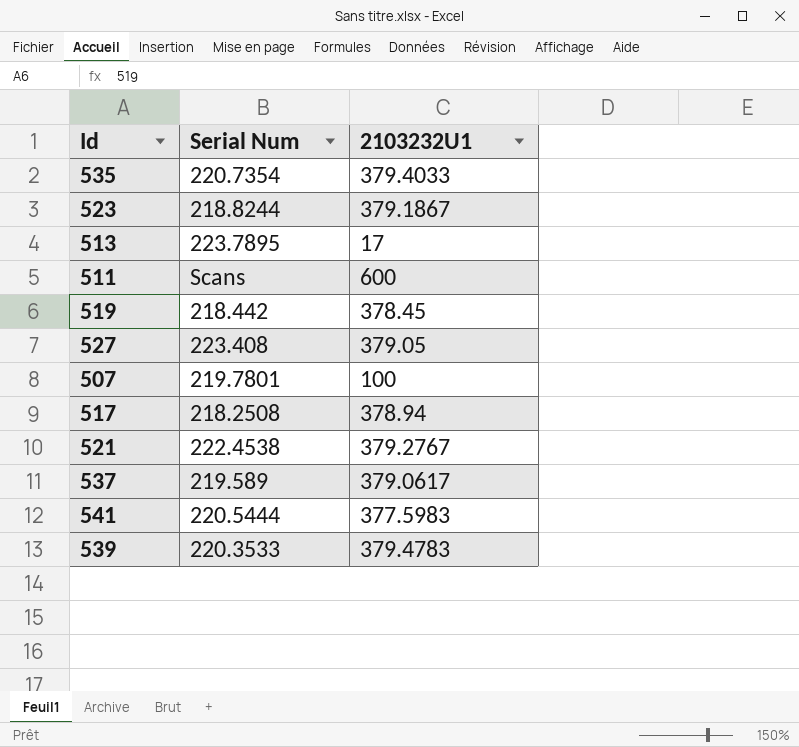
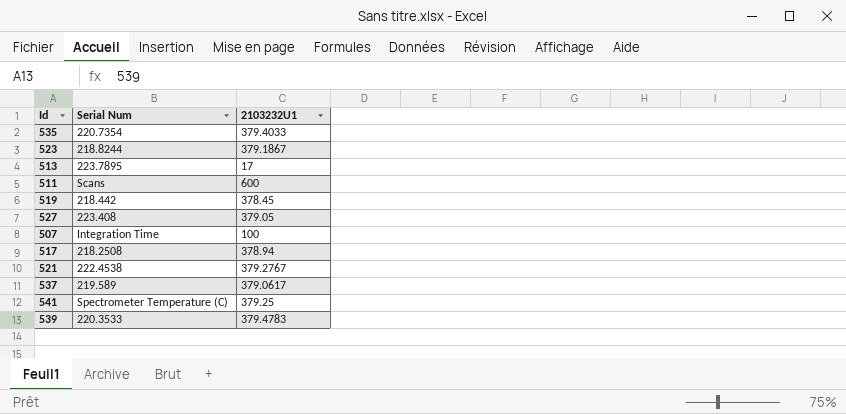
507 | Serial Num: 219.7801 -> Integration Time
541 | Serial Num: 220.5444 -> Spectrometer Temperature (C)
541 | 2103232U1: 377.5983 -> 379.25

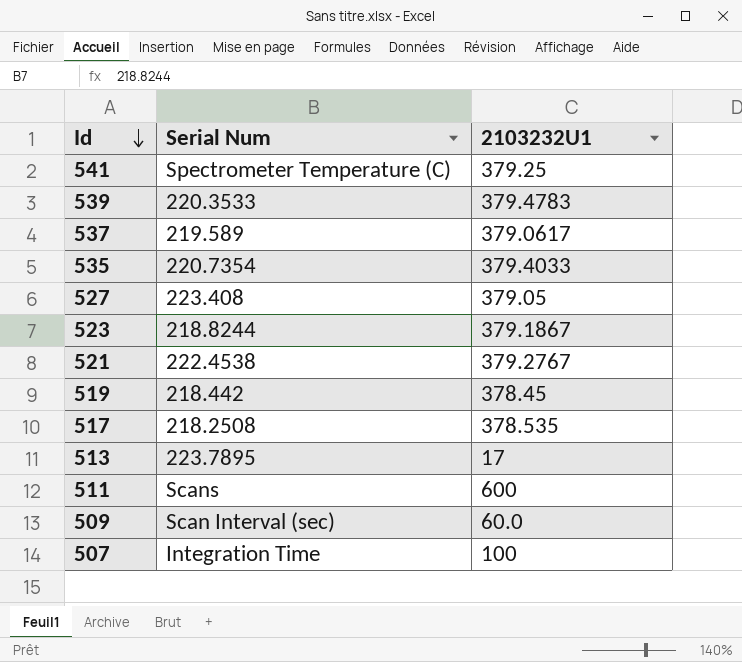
row order: none -> Id descending
517 | 2103232U1: 378.94 -> 378.535
row 509: none -> Scan Interval (sec) | 60.0

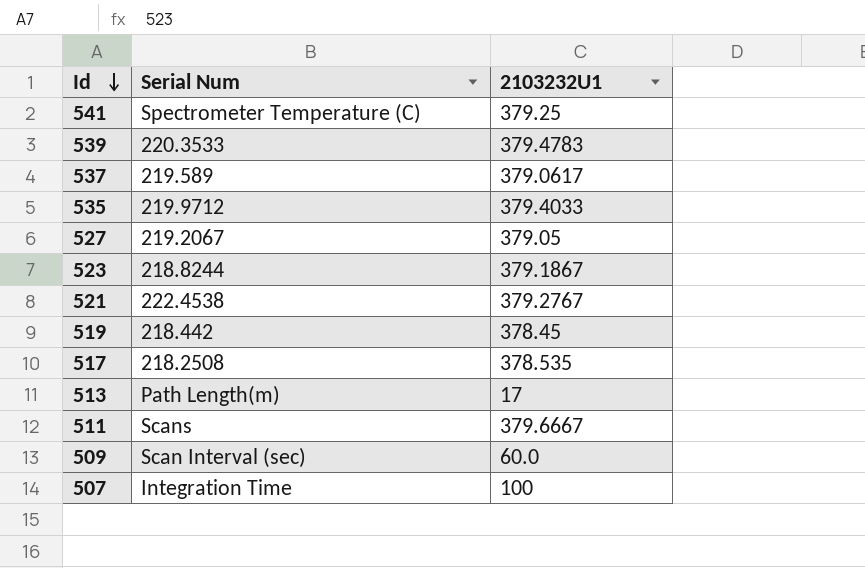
535 | Serial Num: 220.7354 -> 219.9712
527 | Serial Num: 223.408 -> 219.2067
513 | Serial Num: 223.7895 -> Path Length(m)
511 | 2103232U1: 600 -> 379.6667

